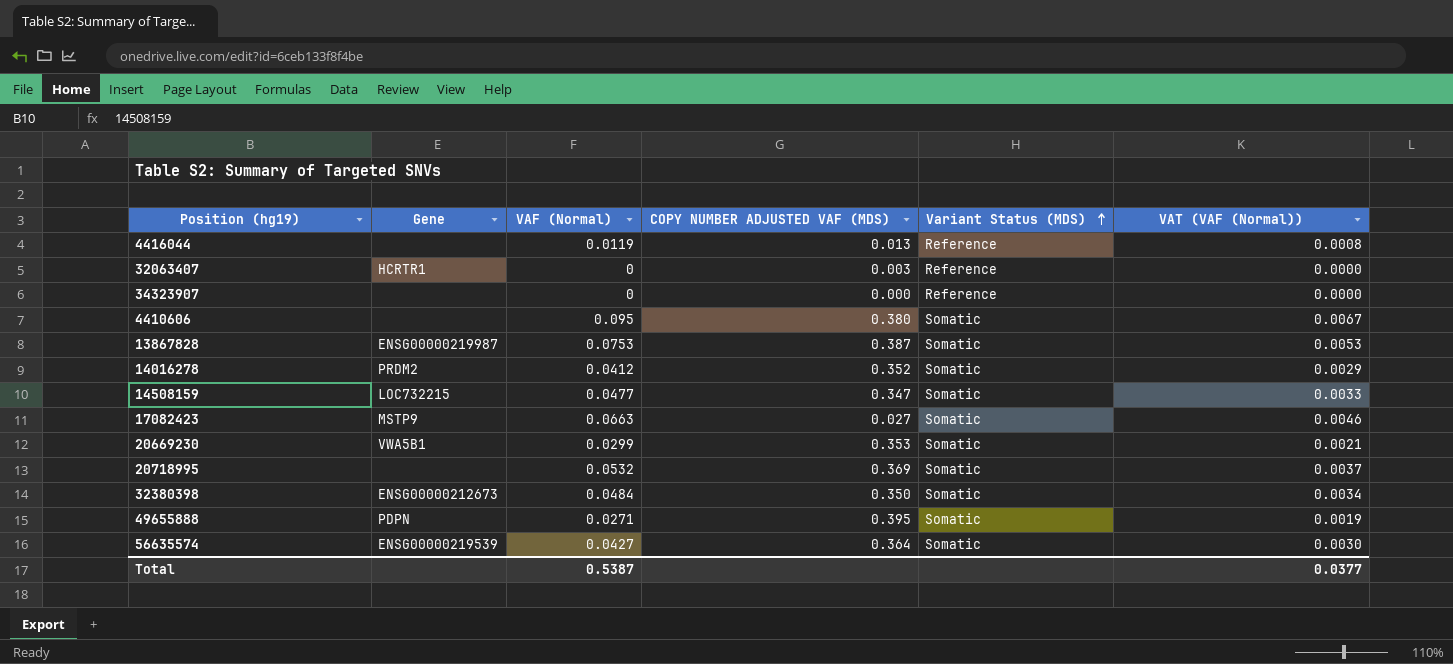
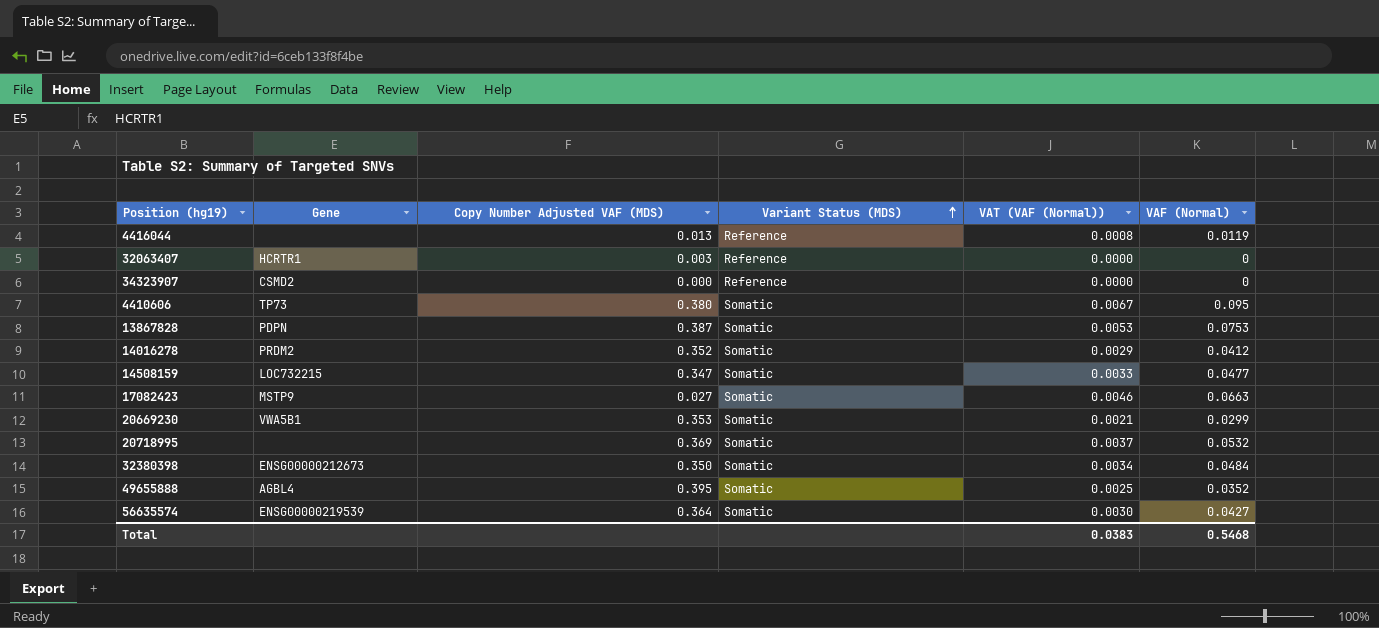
column name: COPY NUMBER ADJUSTED VAF (MDS) -> Copy Number Adjusted VAF (MDS)
column VAF (Normal) | position: 3 -> 6
34323907 | Gene: none -> CSMD2
4410606 | Gene: none -> TP73
13867828 | Gene: ENSG00000219987 -> PDPN
49655888 | Gene: PDPN -> AGBL4
49655888 | VAT (VAF (Normal)): 0.0019 -> 0.0025
49655888 | VAF (Normal): 0.0271 -> 0.0352
Total | VAT (VAF (Normal)): 0.0377 -> 0.0383
Total | VAF (Normal): 0.5387 -> 0.5468

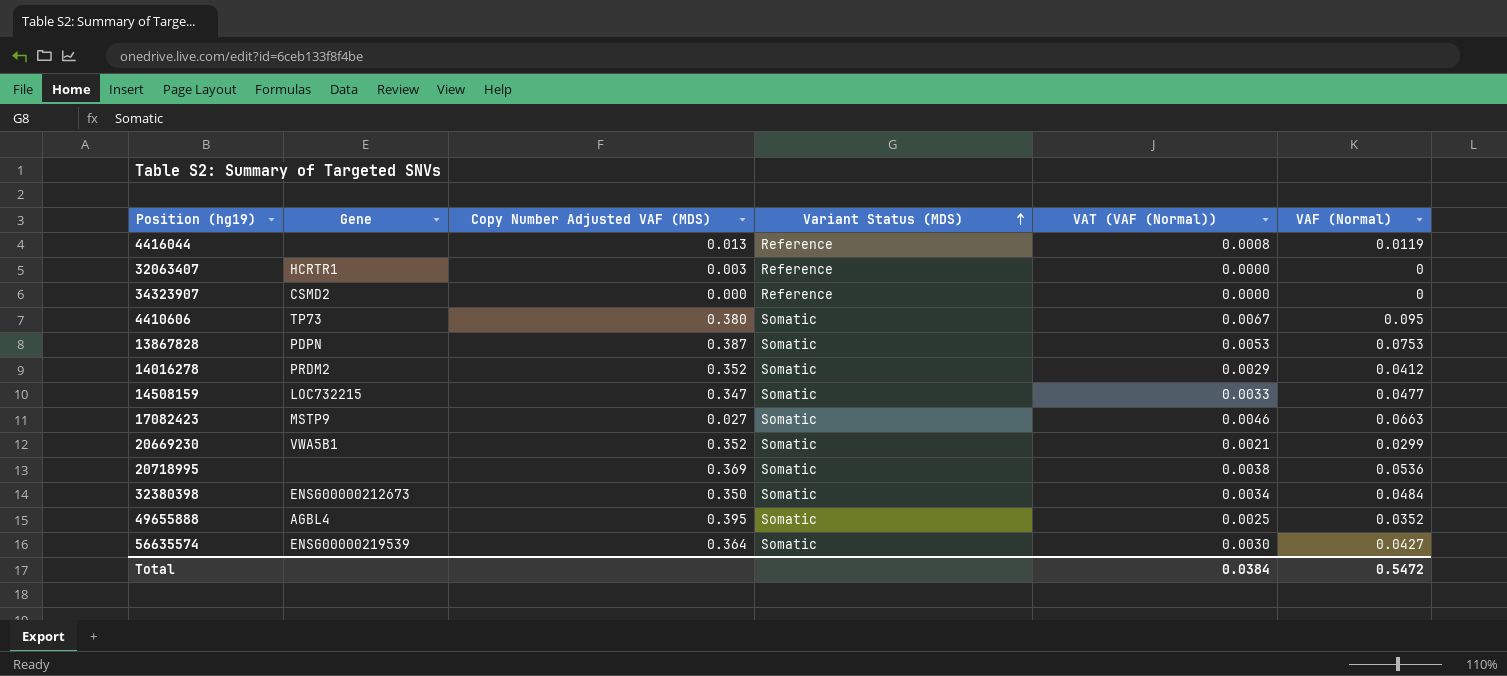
20669230 | Copy Number Adjusted VAF (MDS): 0.353 -> 0.352
20718995 | VAT (VAF (Normal)): 0.0037 -> 0.0038
20718995 | VAF (Normal): 0.0532 -> 0.0536
Total | VAT (VAF (Normal)): 0.0383 -> 0.0384
Total | VAF (Normal): 0.5468 -> 0.5472

